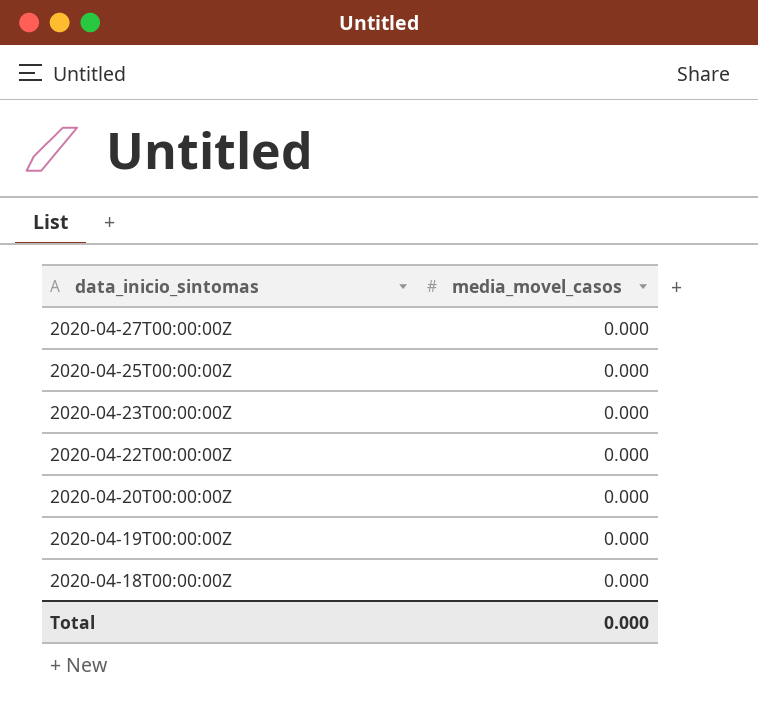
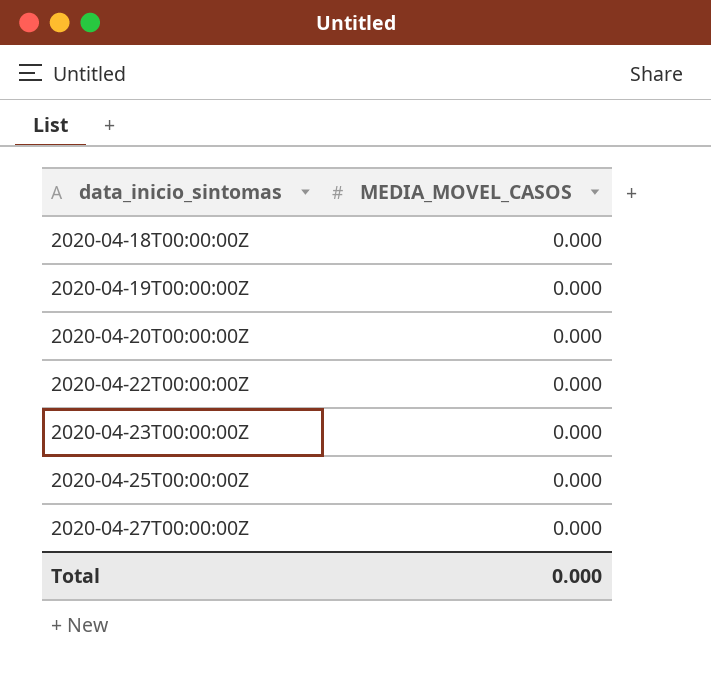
row order: data_inicio_sintomas descending -> data_inicio_sintomas ascending
column name: media_movel_casos -> MEDIA_MOVEL_CASOS

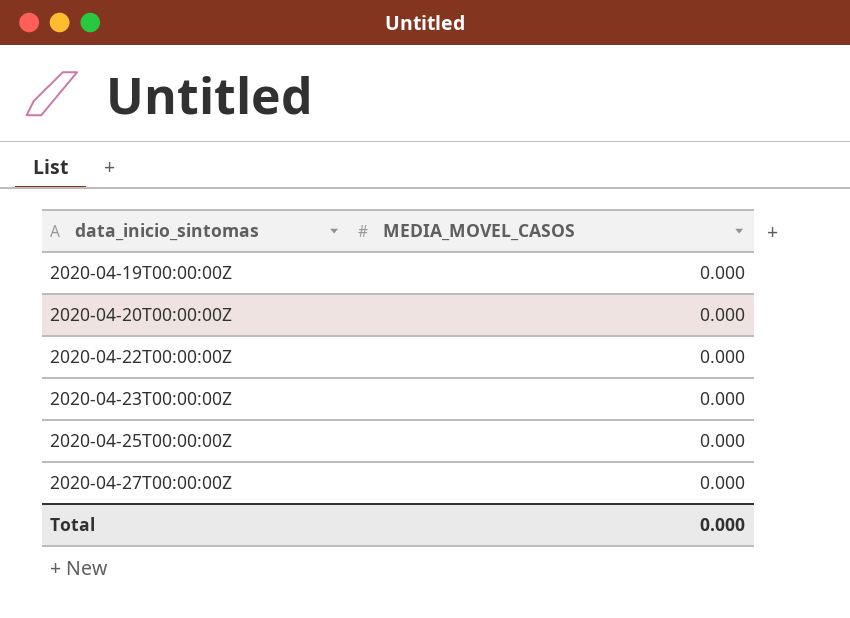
row 2020-04-18T00:00:00Z: 0.000 -> none

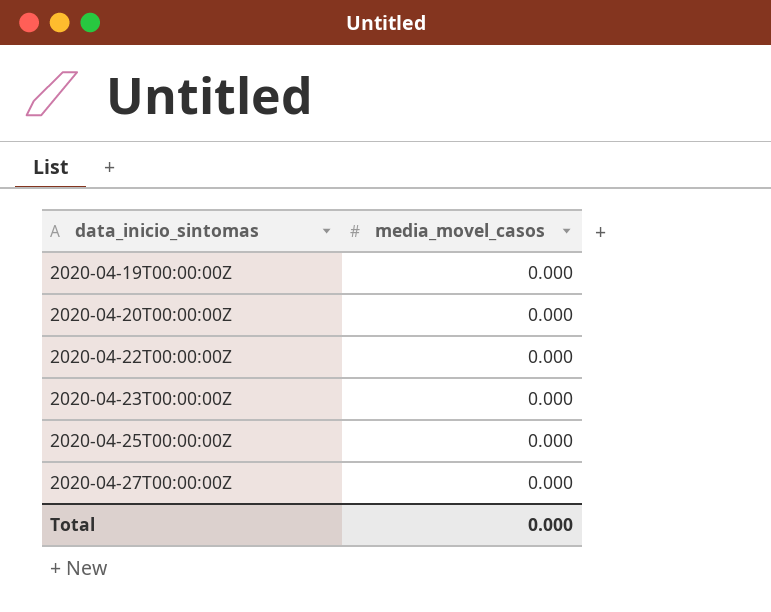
column name: MEDIA_MOVEL_CASOS -> media_movel_casos

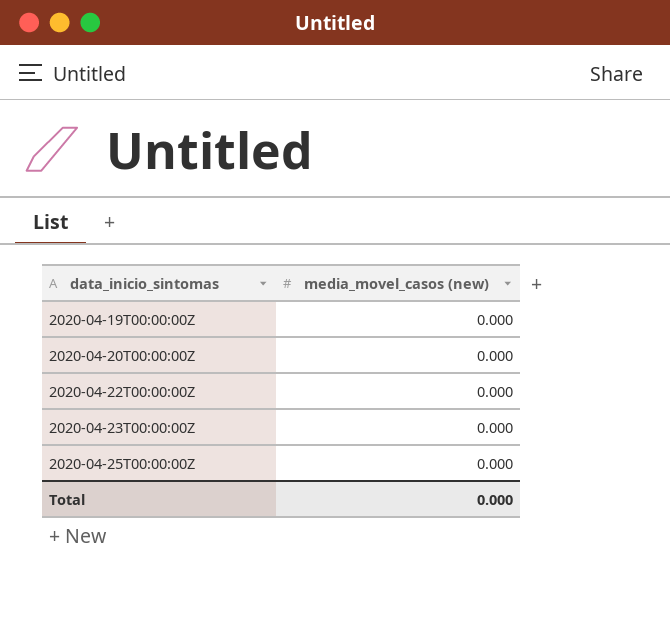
column name: media_movel_casos -> media_movel_casos (new)
row 2020-04-27T00:00:00Z: 0.000 -> none

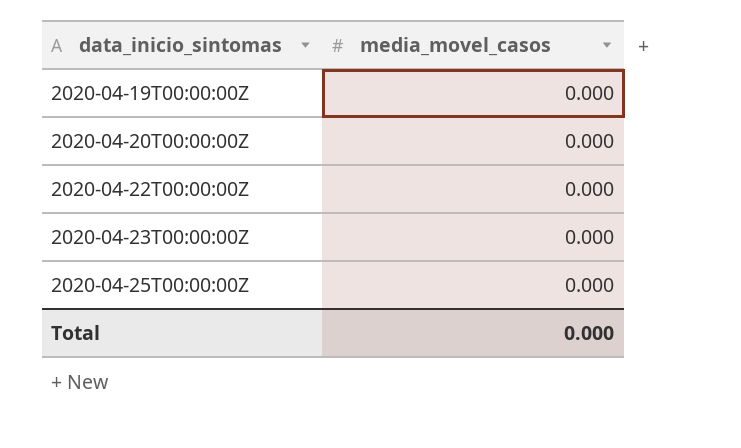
column name: media_movel_casos (new) -> media_movel_casos

